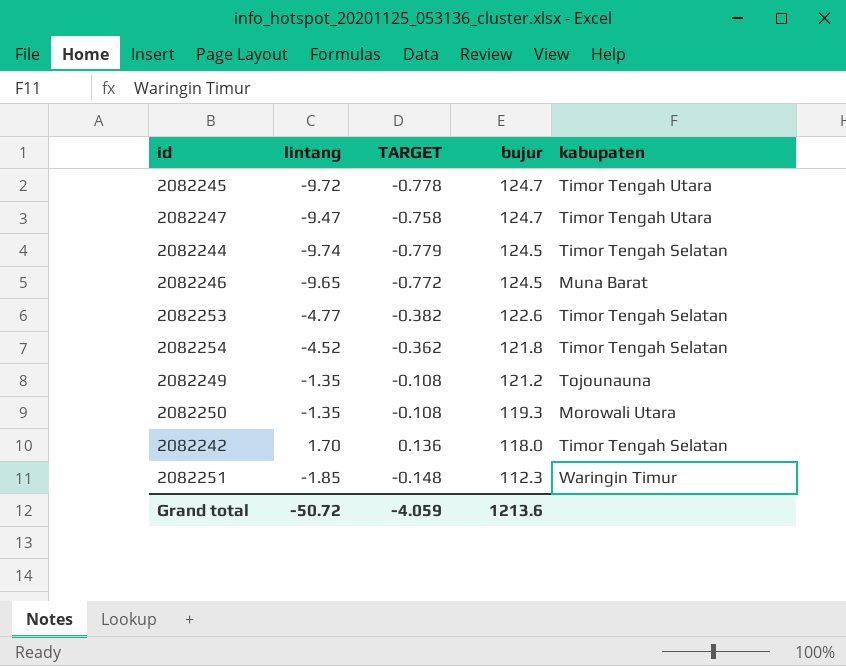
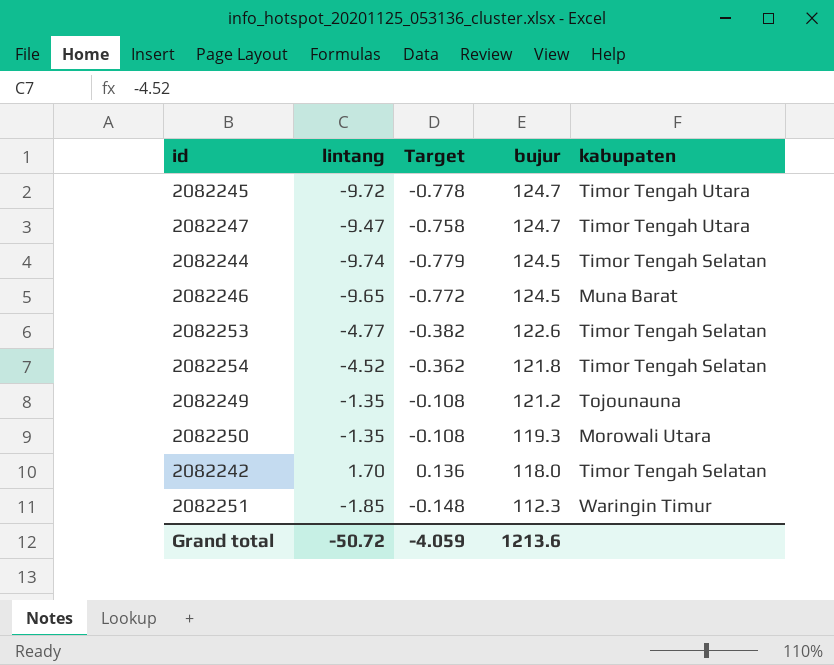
column name: TARGET -> Target

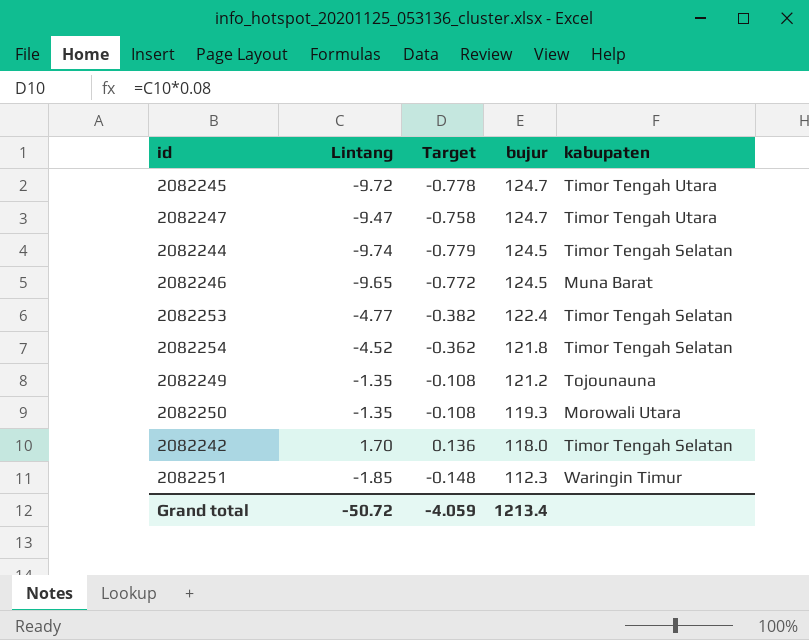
column name: lintang -> Lintang
2082253 | bujur: 122.6 -> 122.4
Grand total | bujur: 1213.6 -> 1213.4

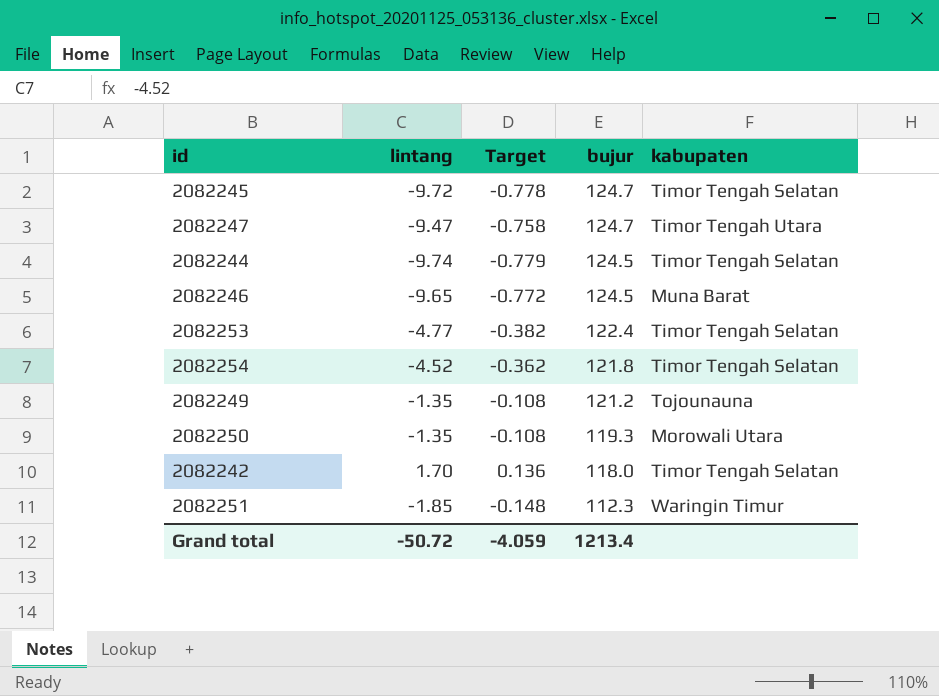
column name: Lintang -> lintang
2082245 | kabupaten: Timor Tengah Utara -> Timor Tengah Selatan

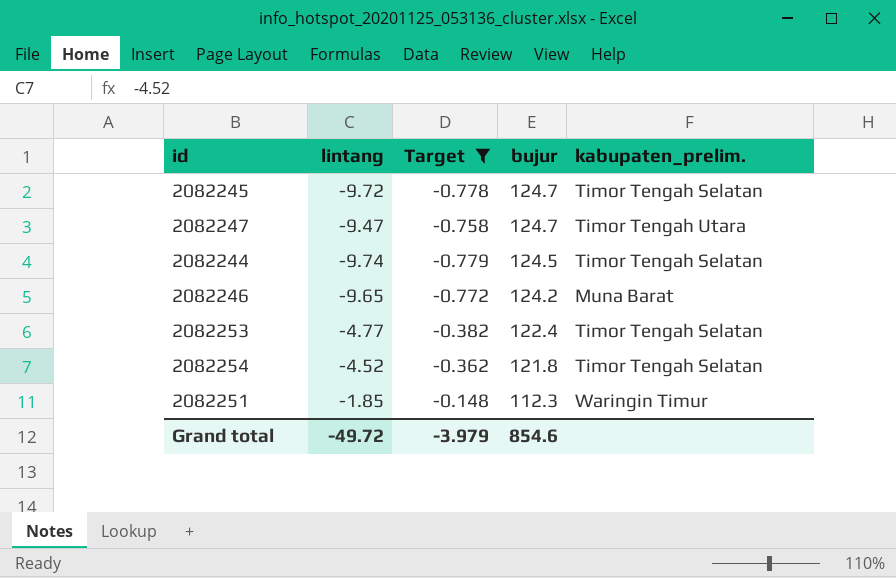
filter: none -> Target <= -0.148
column name: kabupaten -> kabupaten_prelim.
2082246 | bujur: 124.5 -> 124.2
Grand total | lintang: -50.72 -> -49.72
Grand total | Target: -4.059 -> -3.979
Grand total | bujur: 1213.4 -> 854.6

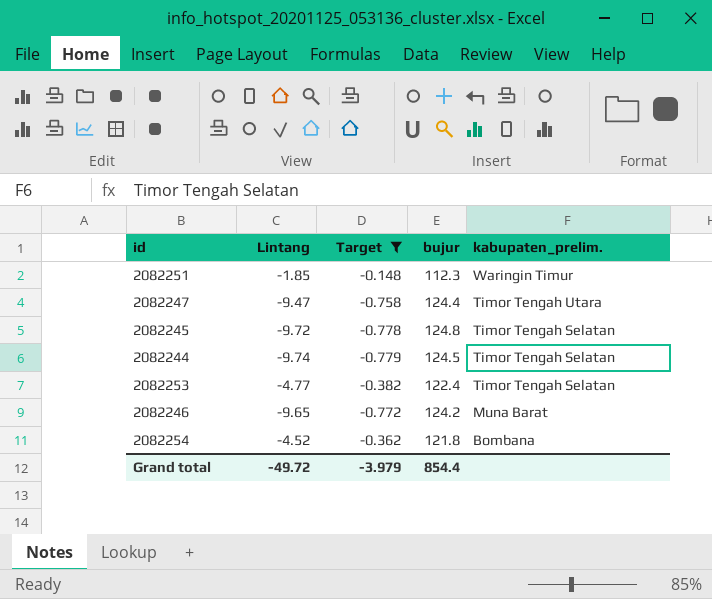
row order: bujur descending -> kabupaten_prelim. descending
column name: lintang -> Lintang
2082247 | bujur: 124.7 -> 124.4
2082245 | bujur: 124.7 -> 124.8
2082254 | kabupaten_prelim.: Timor Tengah Selatan -> Bombana
Grand total | bujur: 854.6 -> 854.4

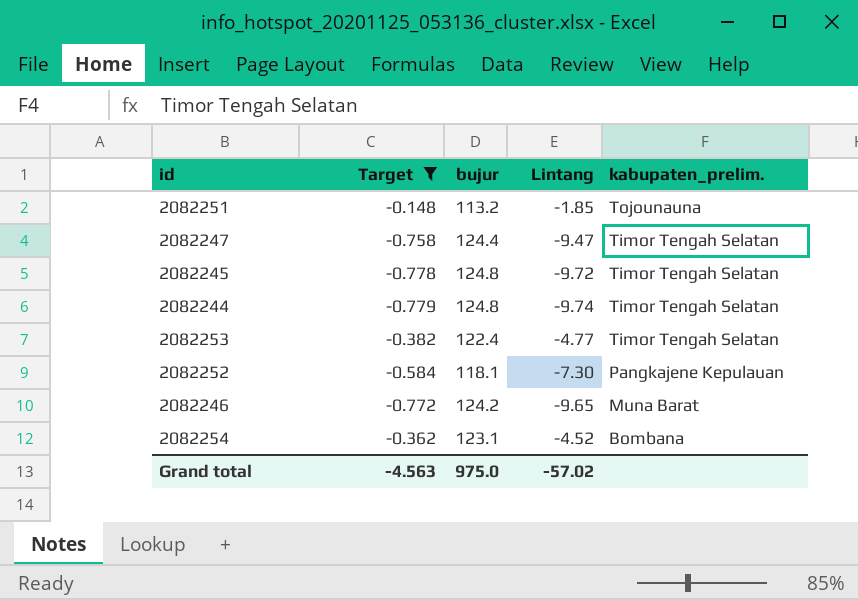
column Lintang | position: 2 -> 4
2082251 | bujur: 112.3 -> 113.2
2082251 | kabupaten_prelim.: Waringin Timur -> Tojounauna
2082247 | kabupaten_prelim.: Timor Tengah Utara -> Timor Tengah Selatan
2082244 | bujur: 124.5 -> 124.8
row 2082252: none -> -0.584 | 118.1 | -7.30 | Pangkajene Kepulauan
2082254 | bujur: 121.8 -> 123.1
Grand total | Target: -3.979 -> -4.563
Grand total | bujur: 854.4 -> 975.0
Grand total | Lintang: -49.72 -> -57.02

